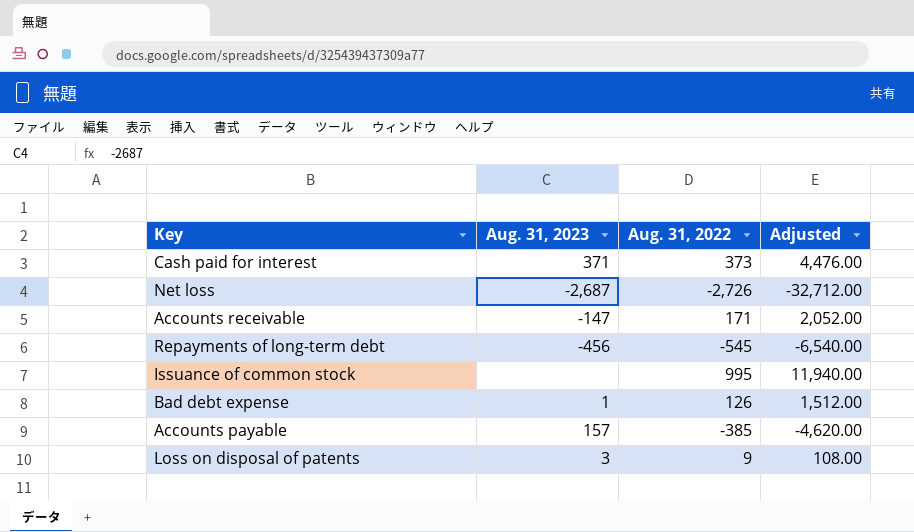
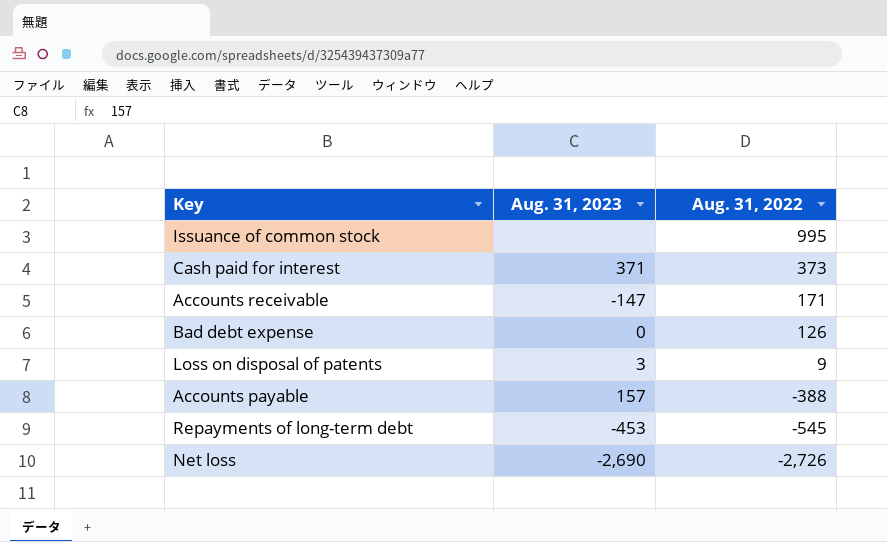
row order: none -> Aug. 31, 2022 descending
column Adjusted | formula: [Aug. 31, 2022] * 12 -> none
Bad debt expense | Aug. 31, 2023: 1 -> 0
Accounts payable | Aug. 31, 2022: -385 -> -388
Repayments of long-term debt | Aug. 31, 2023: -456 -> -453
Net loss | Aug. 31, 2023: -2,687 -> -2,690

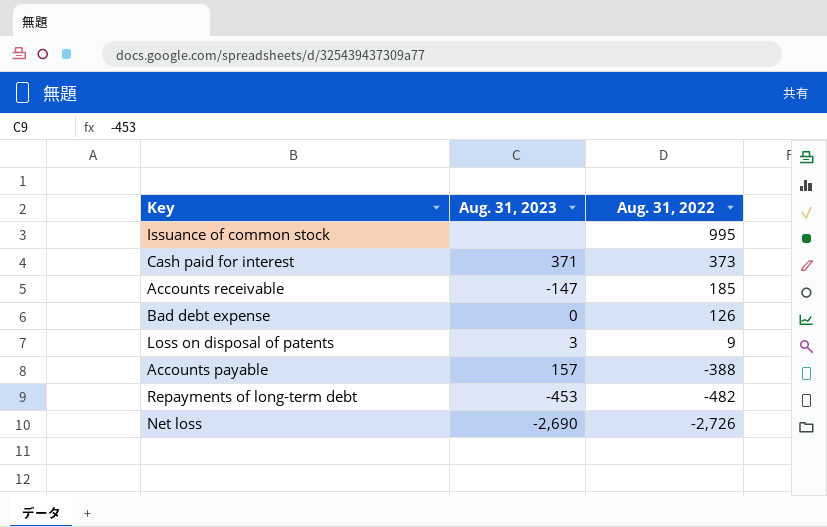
Accounts receivable | Aug. 31, 2022: 171 -> 185
Repayments of long-term debt | Aug. 31, 2022: -545 -> -482

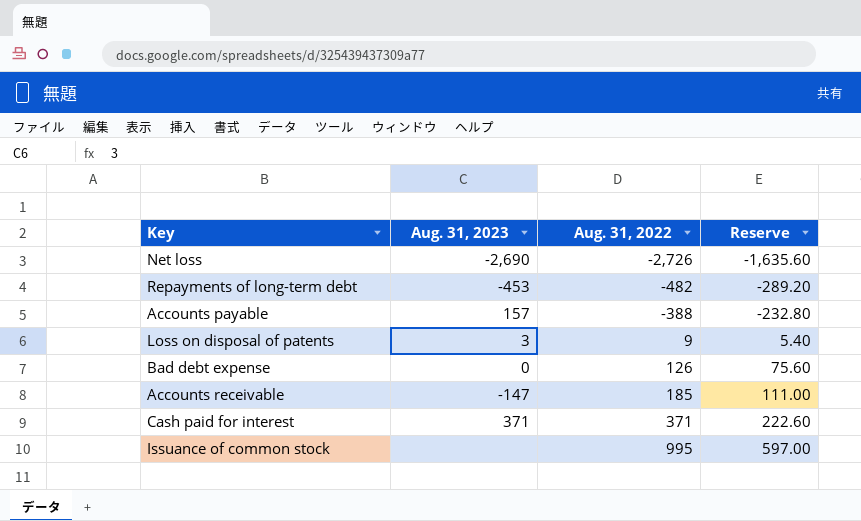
row order: Aug. 31, 2022 descending -> Aug. 31, 2022 ascending
column Reserve | formula: none -> [Aug. 31, 2022] * 0.6
Cash paid for interest | Aug. 31, 2022: 373 -> 371

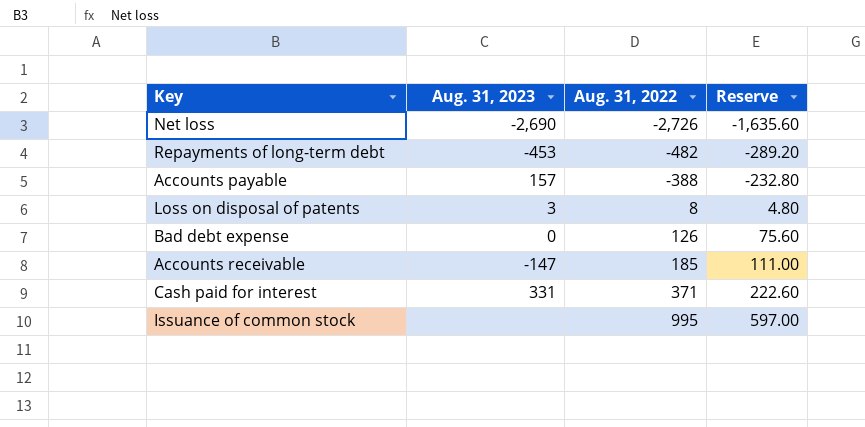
Loss on disposal of patents | Aug. 31, 2022: 9 -> 8
Loss on disposal of patents | Reserve: 5.40 -> 4.80
Cash paid for interest | Aug. 31, 2023: 371 -> 331

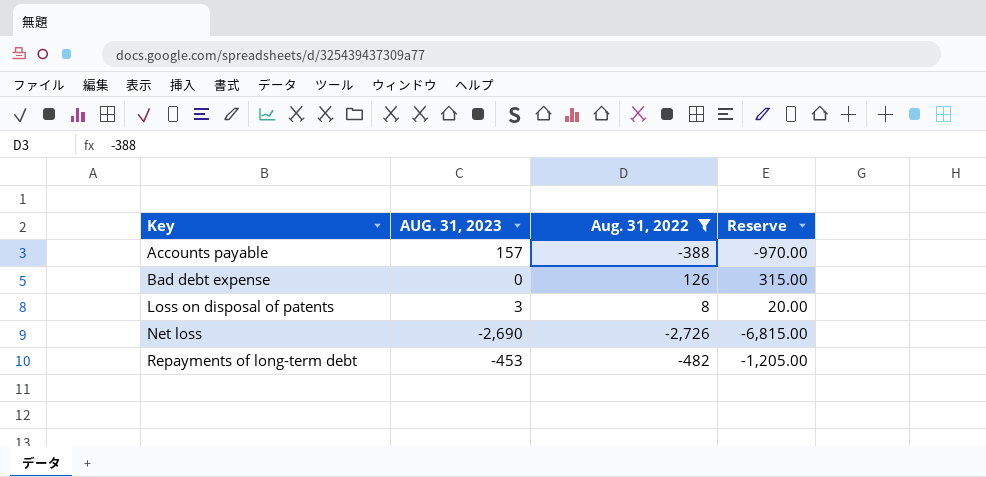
filter: none -> Aug. 31, 2022 <= 126
row order: Aug. 31, 2022 ascending -> Key ascending
column name: Aug. 31, 2023 -> AUG. 31, 2023
column Reserve | formula: [Aug. 31, 2022] * 0.6 -> [Aug. 31, 2022] * 2.5

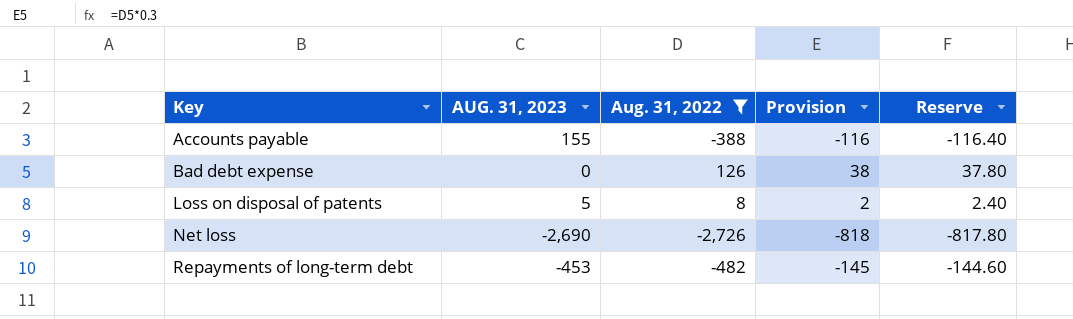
column Provision | formula: none -> [Aug. 31, 2022] * 0.3
column Reserve | formula: [Aug. 31, 2022] * 2.5 -> [Aug. 31, 2022] * 0.3
Accounts payable | AUG. 31, 2023: 157 -> 155
Loss on disposal of patents | AUG. 31, 2023: 3 -> 5

